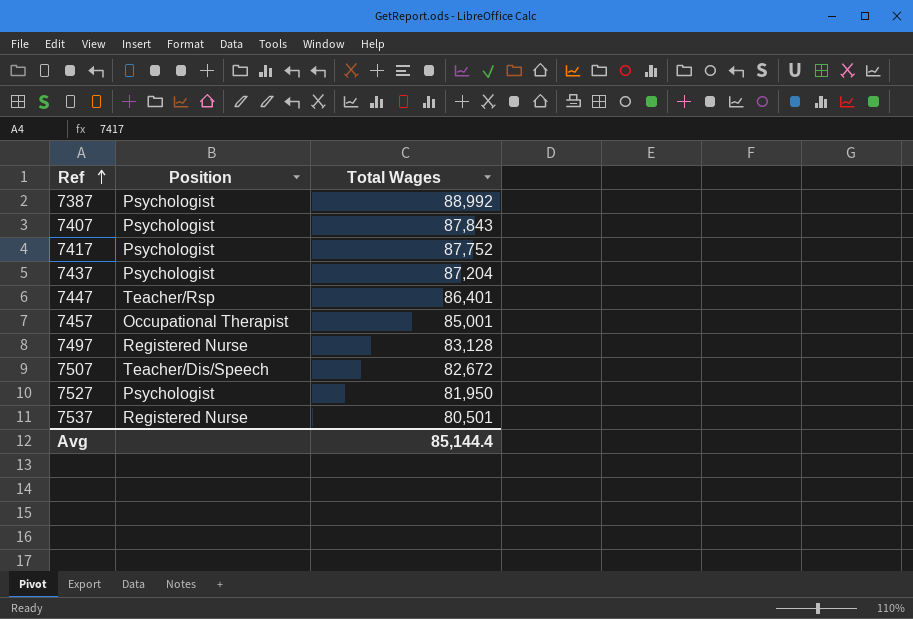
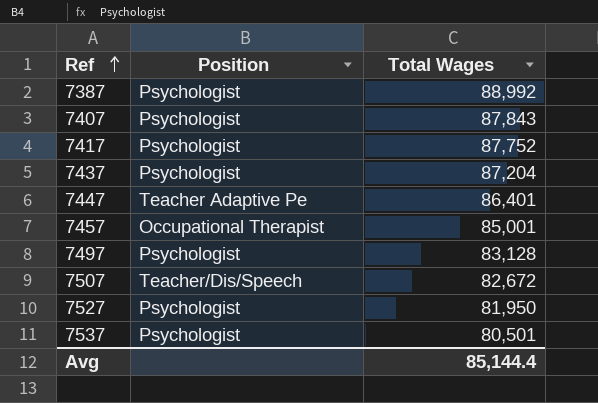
7447 | Position: Teacher/Rsp -> Teacher Adaptive Pe
7497 | Position: Registered Nurse -> Psychologist
7537 | Position: Registered Nurse -> Psychologist

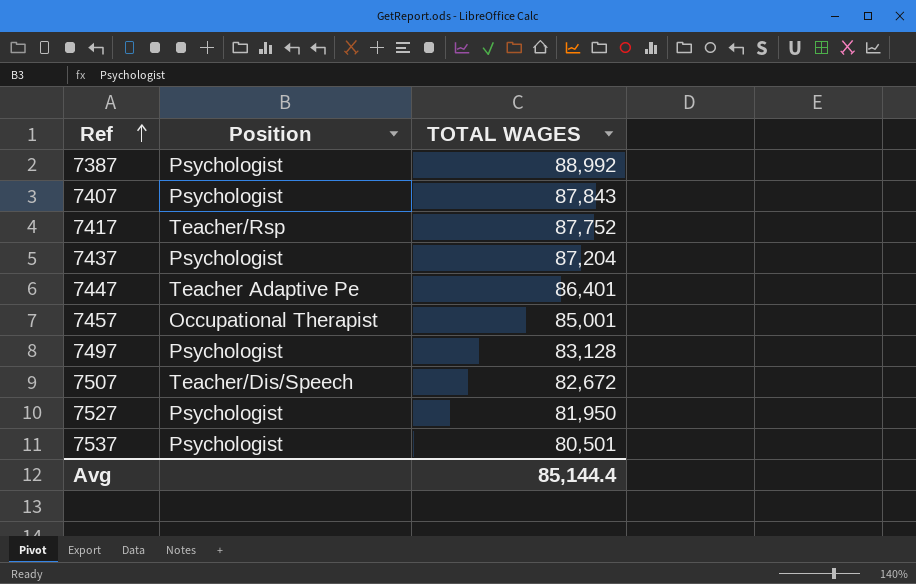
column name: Total Wages -> TOTAL WAGES
7417 | Position: Psychologist -> Teacher/Rsp

